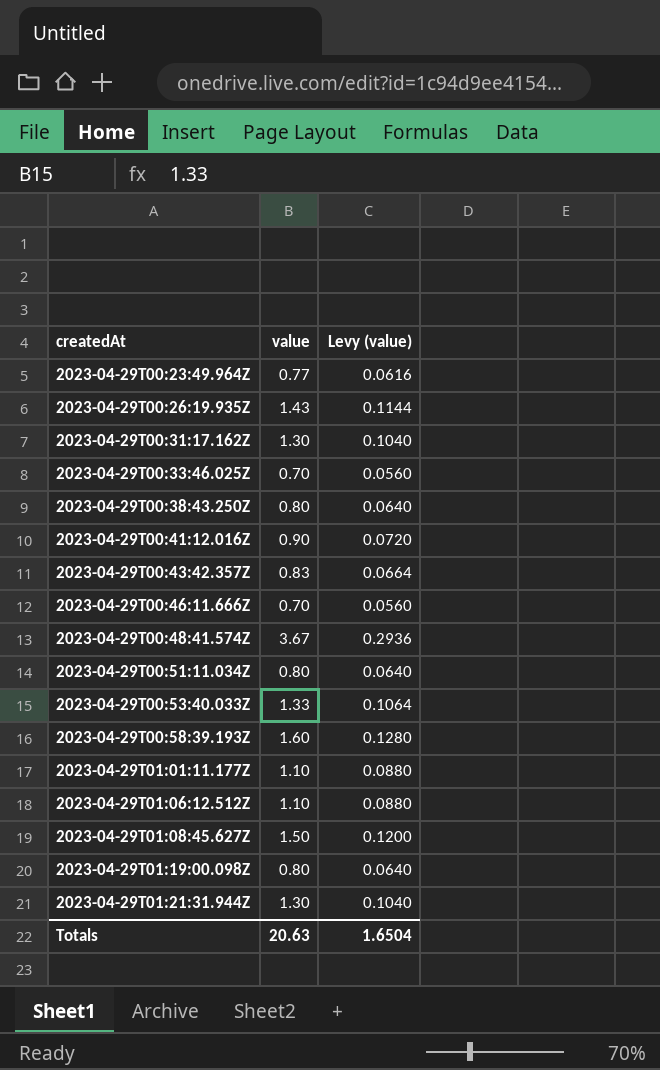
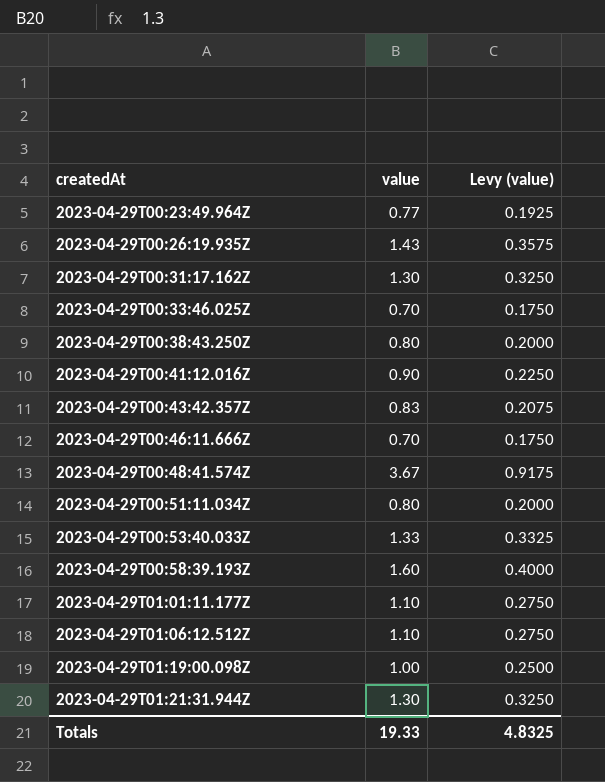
column Levy (value) | formula: [value] * 0.08 -> [value] * 0.25
row 2023-04-29T01:08:45.627Z: 1.50 | 0.1200 -> none
2023-04-29T01:19:00.098Z | value: 0.80 -> 1.00
Totals | value: 20.63 -> 19.33
Totals | Levy (value): 1.6504 -> 4.8325

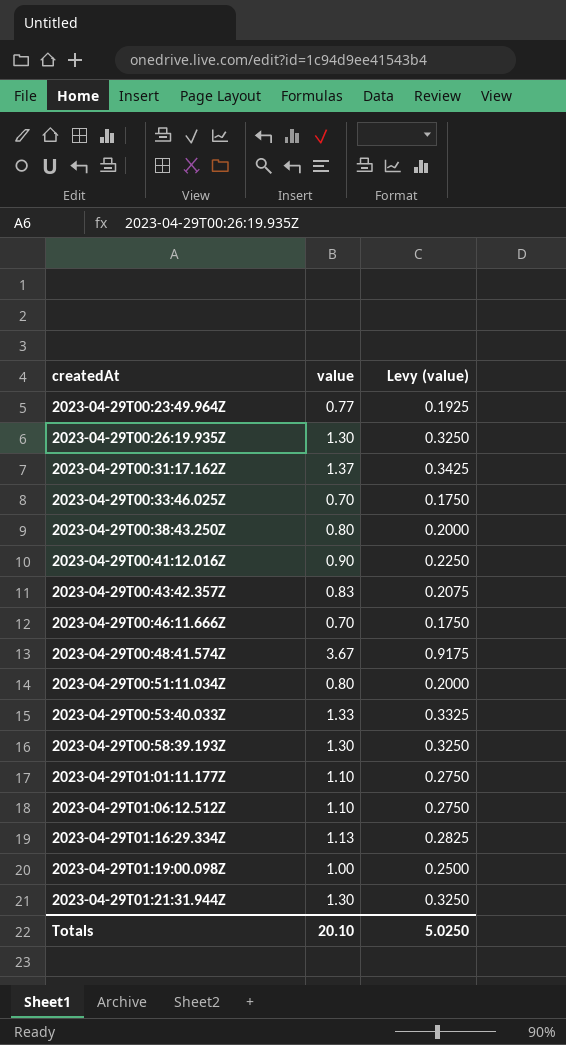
2023-04-29T00:26:19.935Z | value: 1.43 -> 1.30
2023-04-29T00:26:19.935Z | Levy (value): 0.3575 -> 0.3250
2023-04-29T00:31:17.162Z | value: 1.30 -> 1.37
2023-04-29T00:31:17.162Z | Levy (value): 0.3250 -> 0.3425
2023-04-29T00:58:39.193Z | value: 1.60 -> 1.30
2023-04-29T00:58:39.193Z | Levy (value): 0.4000 -> 0.3250
row 2023-04-29T01:16:29.334Z: none -> 1.13 | 0.2825
Totals | value: 19.33 -> 20.10
Totals | Levy (value): 4.8325 -> 5.0250

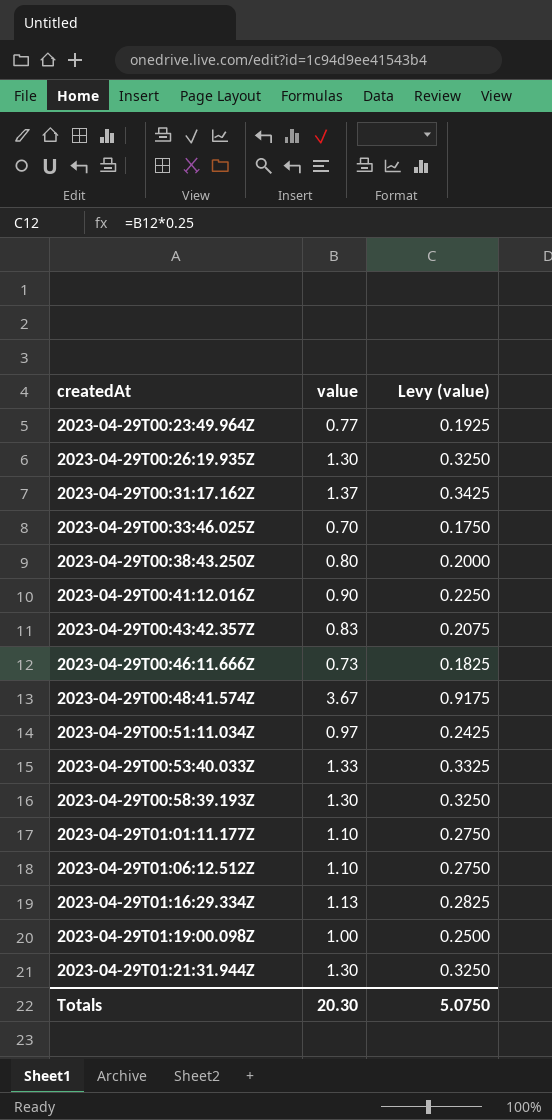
2023-04-29T00:46:11.666Z | value: 0.70 -> 0.73
2023-04-29T00:46:11.666Z | Levy (value): 0.1750 -> 0.1825
2023-04-29T00:51:11.034Z | value: 0.80 -> 0.97
2023-04-29T00:51:11.034Z | Levy (value): 0.2000 -> 0.2425
Totals | value: 20.10 -> 20.30
Totals | Levy (value): 5.0250 -> 5.0750

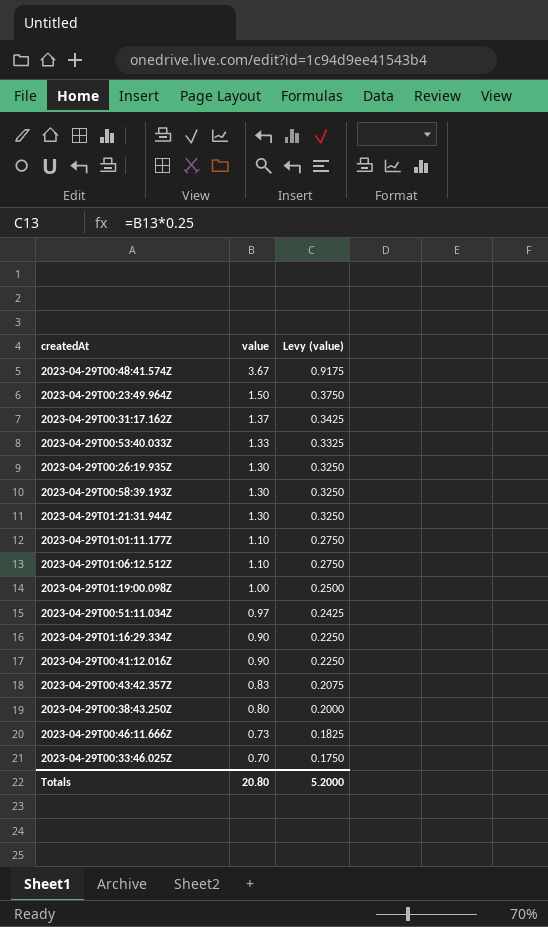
row order: createdAt ascending -> value descending
2023-04-29T00:23:49.964Z | value: 0.77 -> 1.50
2023-04-29T00:23:49.964Z | Levy (value): 0.1925 -> 0.3750
2023-04-29T01:16:29.334Z | value: 1.13 -> 0.90
2023-04-29T01:16:29.334Z | Levy (value): 0.2825 -> 0.2250
Totals | value: 20.30 -> 20.80
Totals | Levy (value): 5.0750 -> 5.2000

